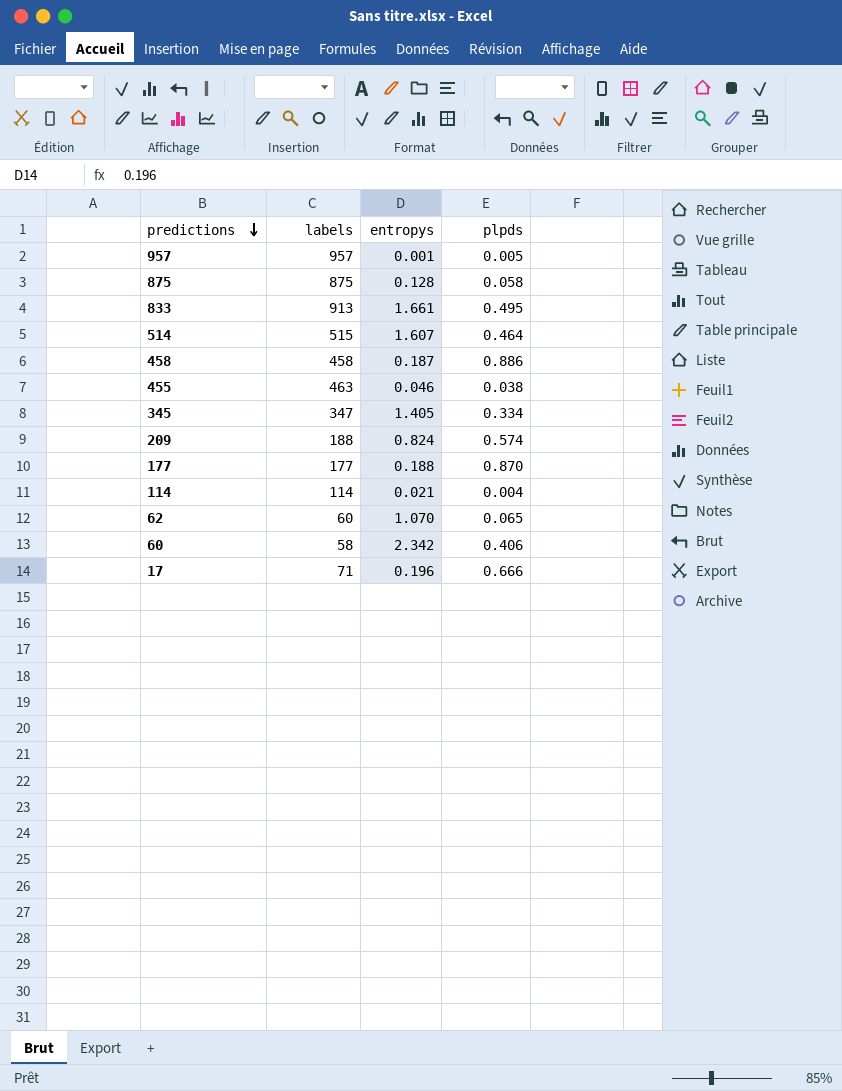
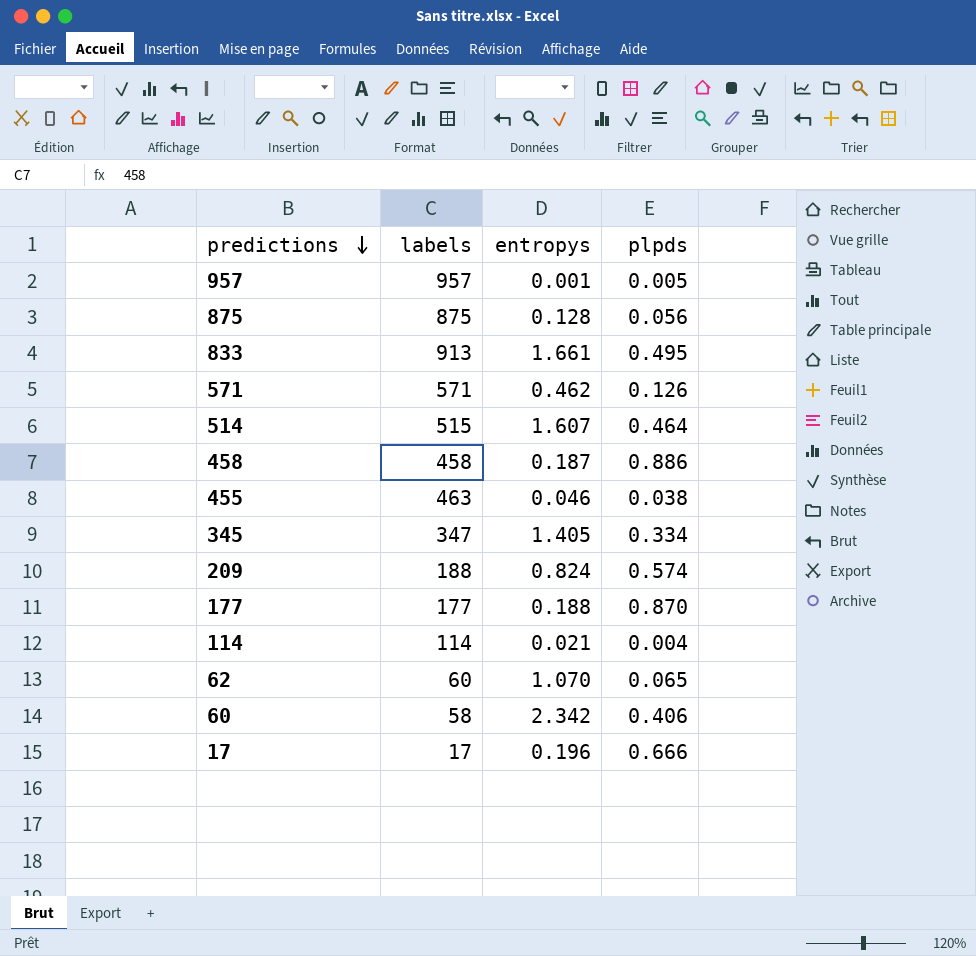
875 | plpds: 0.058 -> 0.056
row 571: none -> 571 | 0.462 | 0.126
17 | labels: 71 -> 17

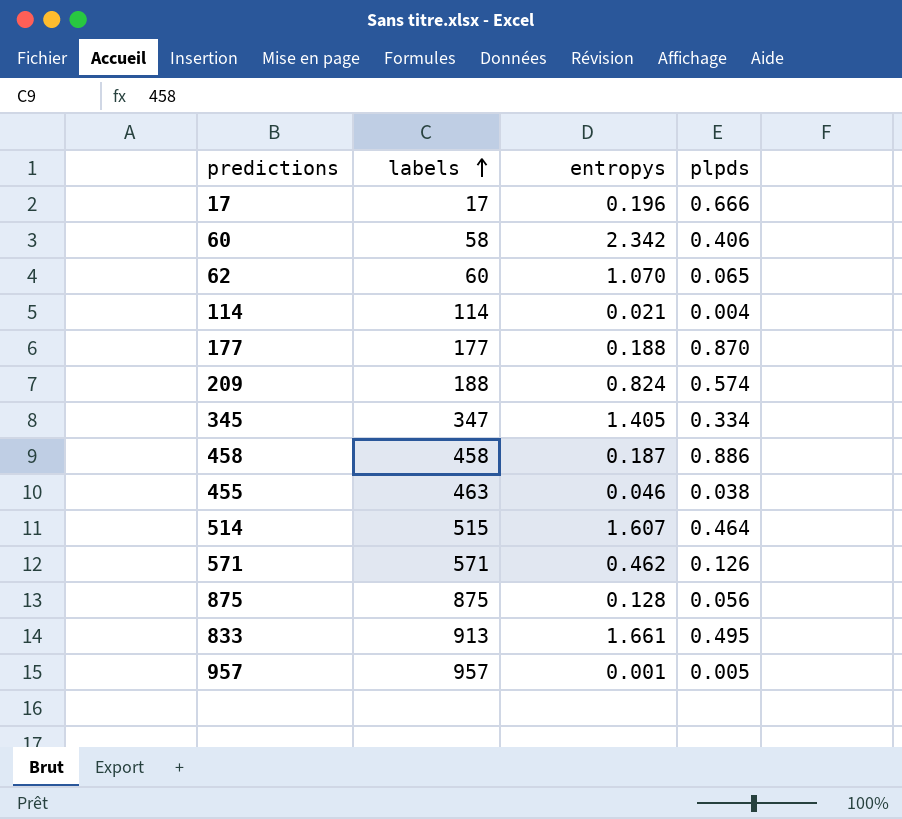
row order: predictions descending -> labels ascending

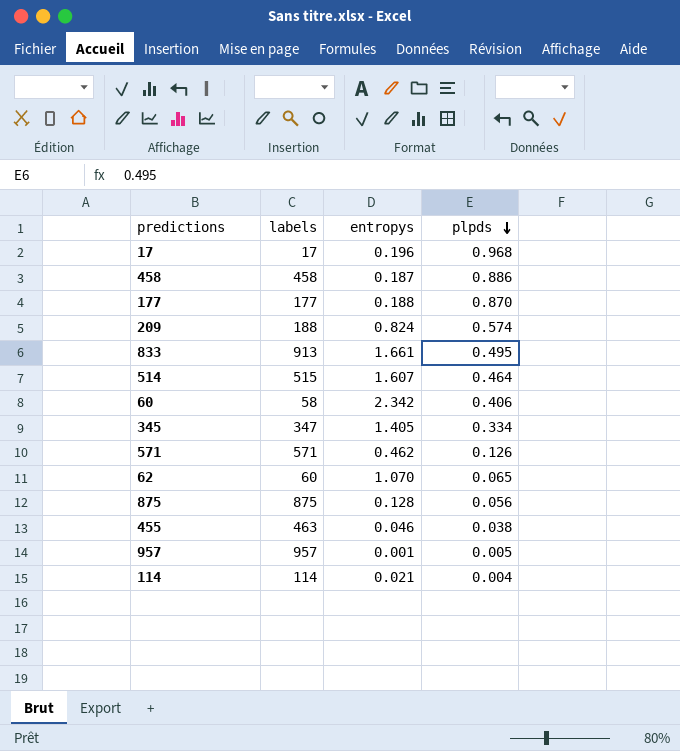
row order: labels ascending -> plpds descending
17 | plpds: 0.666 -> 0.968

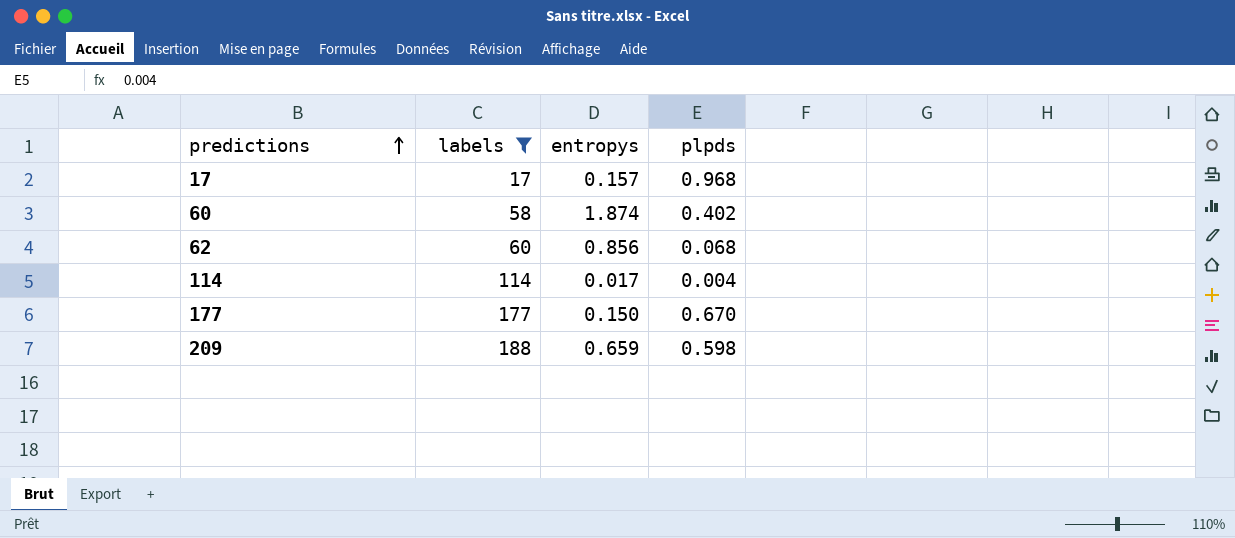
filter: none -> labels <= 188
row order: plpds descending -> predictions ascending
17 | entropys: 0.196 -> 0.157
60 | entropys: 2.342 -> 1.874
60 | plpds: 0.406 -> 0.402
62 | entropys: 1.070 -> 0.856
62 | plpds: 0.065 -> 0.068
114 | entropys: 0.021 -> 0.017
177 | entropys: 0.188 -> 0.150
177 | plpds: 0.870 -> 0.670
209 | entropys: 0.824 -> 0.659
209 | plpds: 0.574 -> 0.598

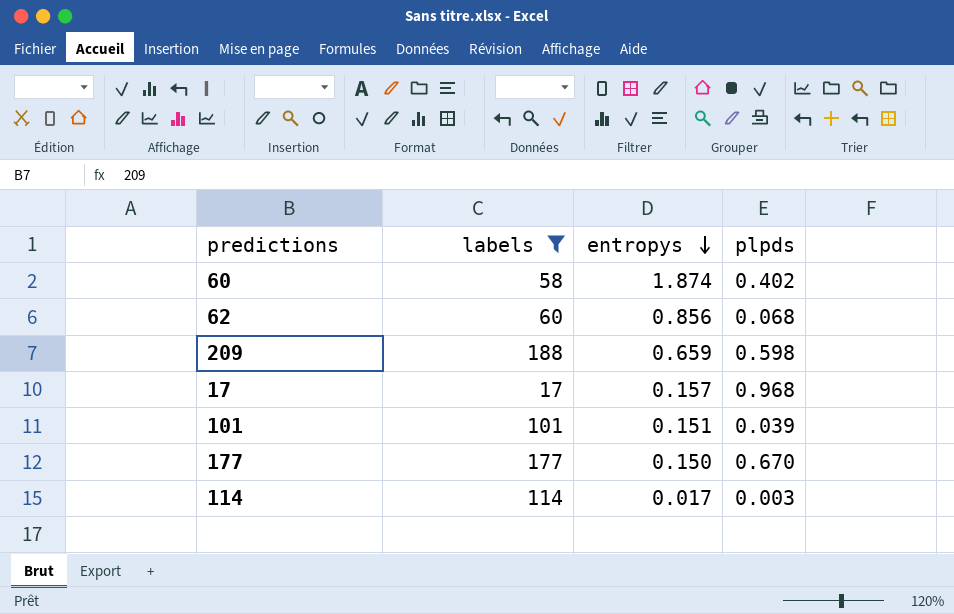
row order: predictions ascending -> entropys descending
row 101: none -> 101 | 0.151 | 0.039
114 | plpds: 0.004 -> 0.003

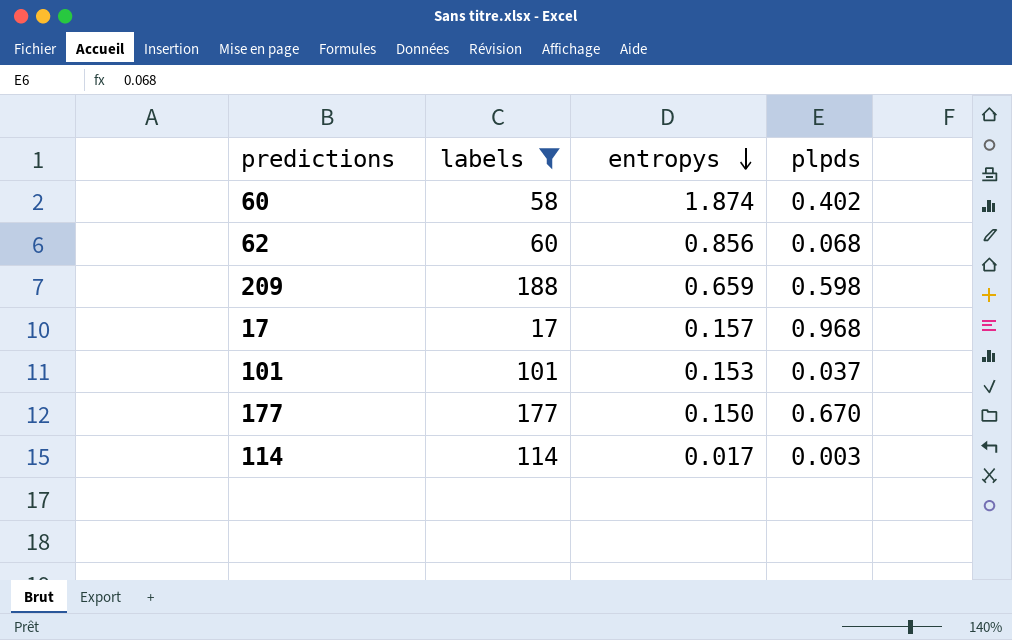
101 | entropys: 0.151 -> 0.153
101 | plpds: 0.039 -> 0.037

